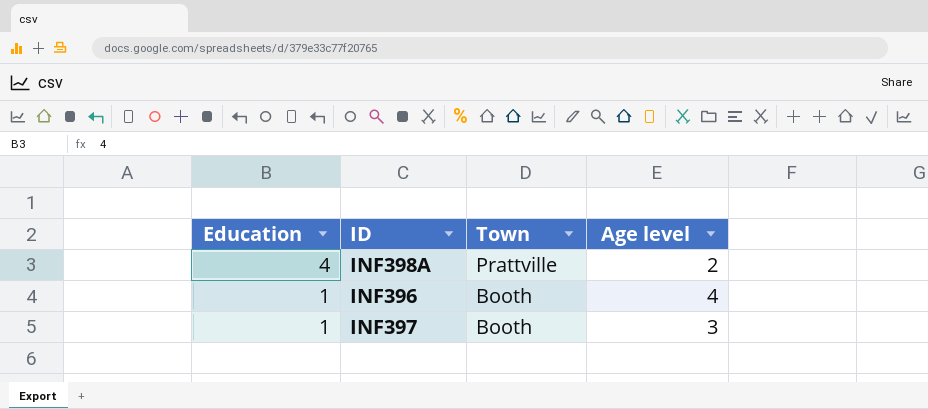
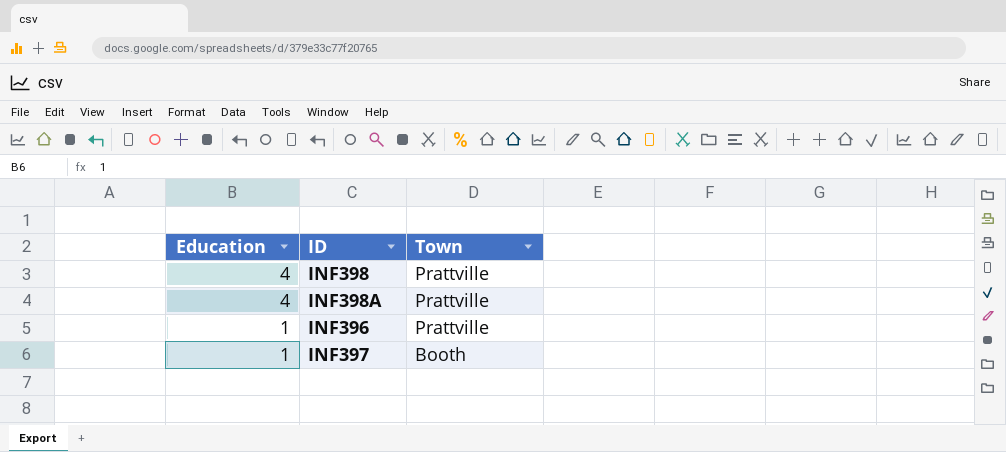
column Age level | position: 4 -> none
row INF398: none -> 4 | Prattville
INF396 | Town: Booth -> Prattville

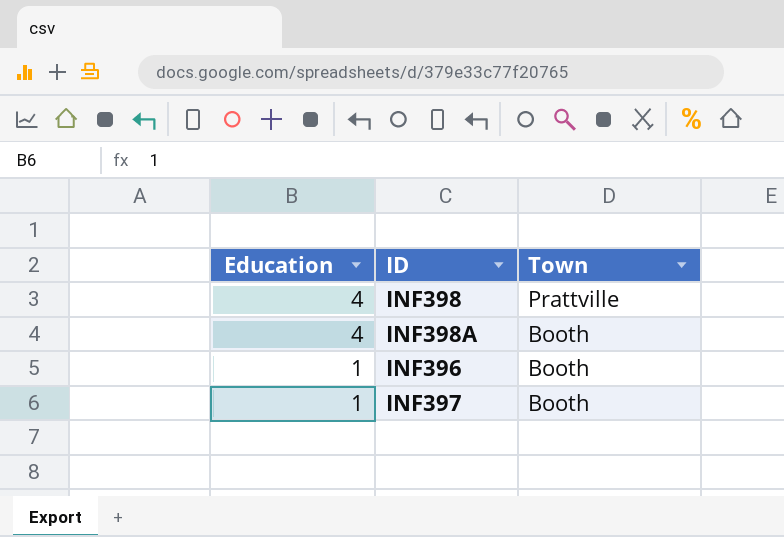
INF398A | Town: Prattville -> Booth
INF396 | Town: Prattville -> Booth

